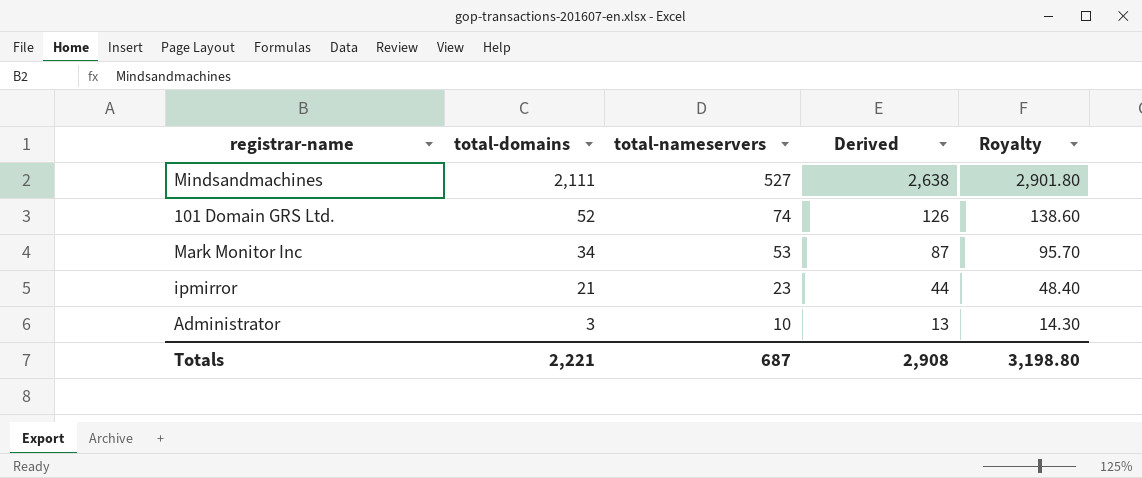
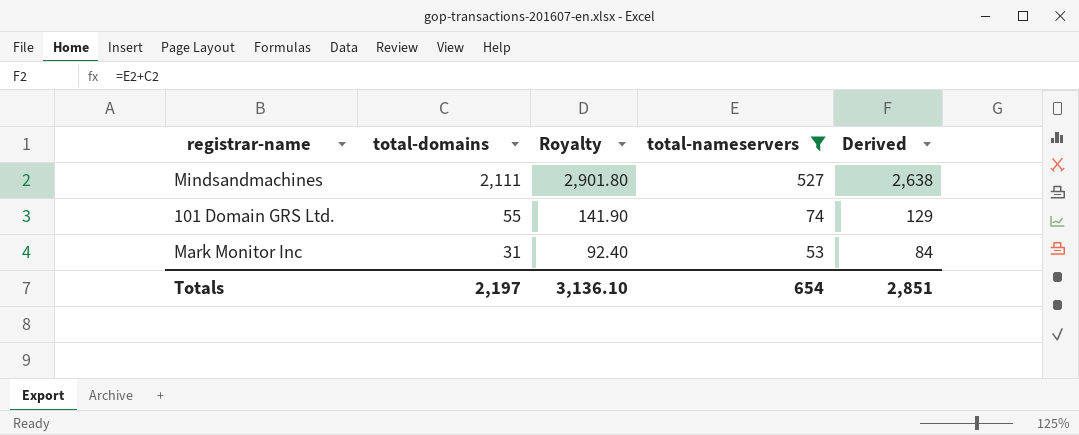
filter: none -> total-nameservers >= 53
column Royalty | position: 5 -> 3
101 Domain GRS Ltd. | total-domains: 52 -> 55
101 Domain GRS Ltd. | Royalty: 138.60 -> 141.90
101 Domain GRS Ltd. | Derived: 126 -> 129
Mark Monitor Inc | total-domains: 34 -> 31
Mark Monitor Inc | Royalty: 95.70 -> 92.40
Mark Monitor Inc | Derived: 87 -> 84
Totals | total-domains: 2,221 -> 2,197
Totals | Royalty: 3,198.80 -> 3,136.10
Totals | total-nameservers: 687 -> 654
Totals | Derived: 2,908 -> 2,851

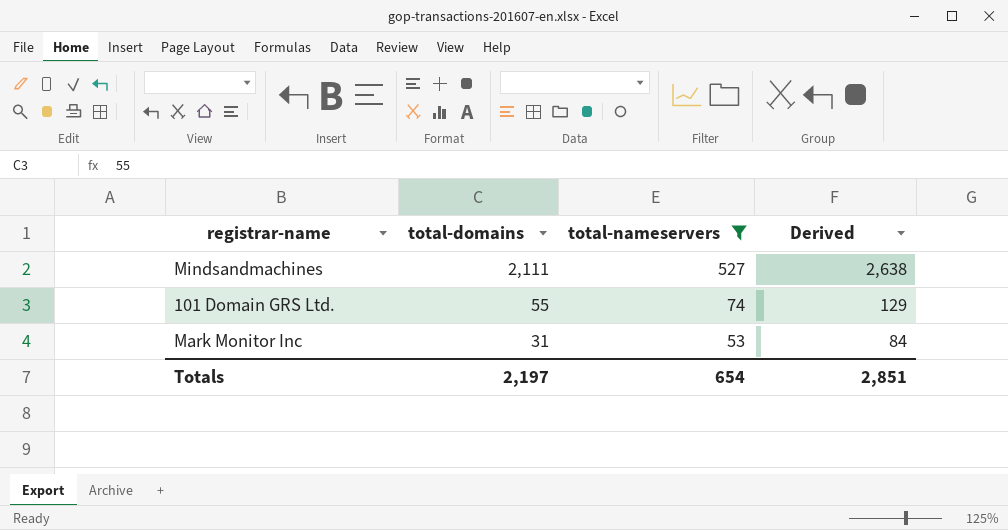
column Royalty | formula: [Derived] * 1.1 -> none

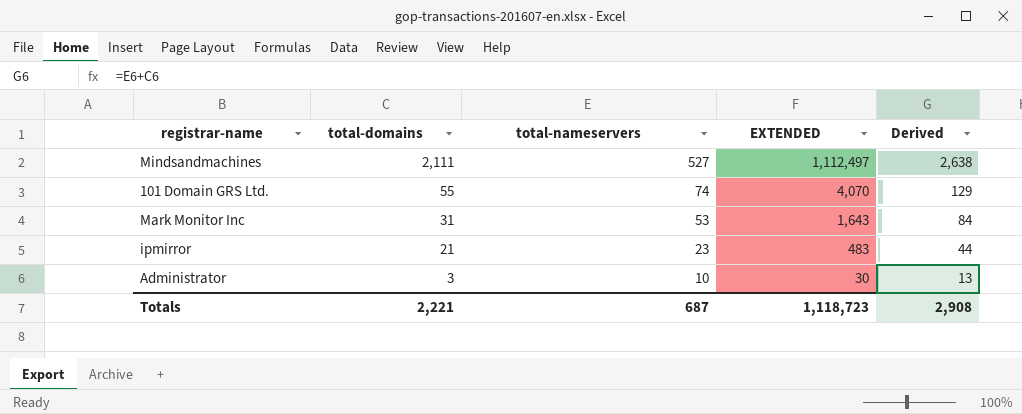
filter: total-nameservers >= 53 -> none
column EXTENDED | formula: none -> [total-domains] * [total-nameservers]
Totals | total-domains: 2,197 -> 2,221
Totals | total-nameservers: 654 -> 687
Totals | Derived: 2,851 -> 2,908

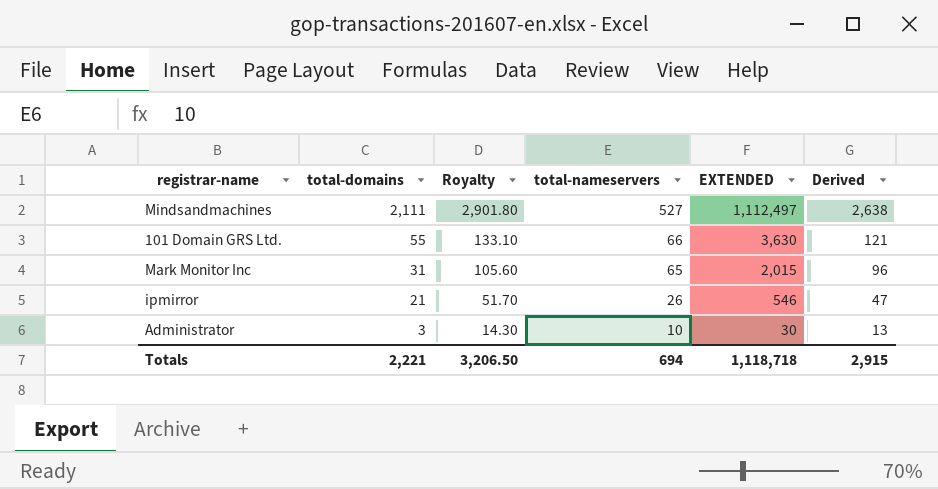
column Royalty | formula: none -> [Derived] * 1.1
101 Domain GRS Ltd. | total-nameservers: 74 -> 66
101 Domain GRS Ltd. | EXTENDED: 4,070 -> 3,630
101 Domain GRS Ltd. | Derived: 129 -> 121
Mark Monitor Inc | total-nameservers: 53 -> 65
Mark Monitor Inc | EXTENDED: 1,643 -> 2,015
Mark Monitor Inc | Derived: 84 -> 96
ipmirror | total-nameservers: 23 -> 26
ipmirror | EXTENDED: 483 -> 546
ipmirror | Derived: 44 -> 47
Totals | total-nameservers: 687 -> 694
Totals | EXTENDED: 1,118,723 -> 1,118,718
Totals | Derived: 2,908 -> 2,915

